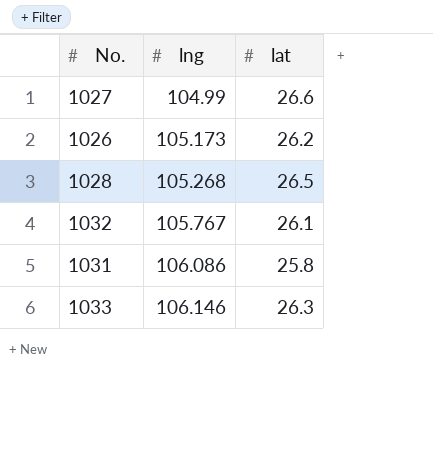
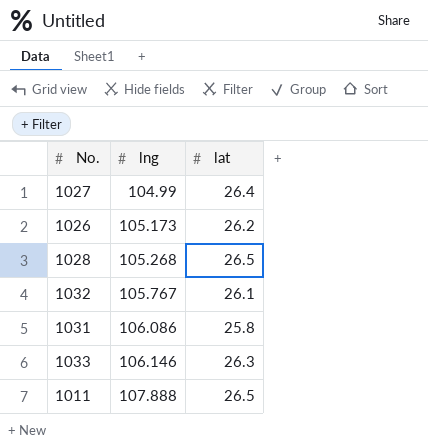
1027 | lat: 26.6 -> 26.4
row 1011: none -> 107.888 | 26.5

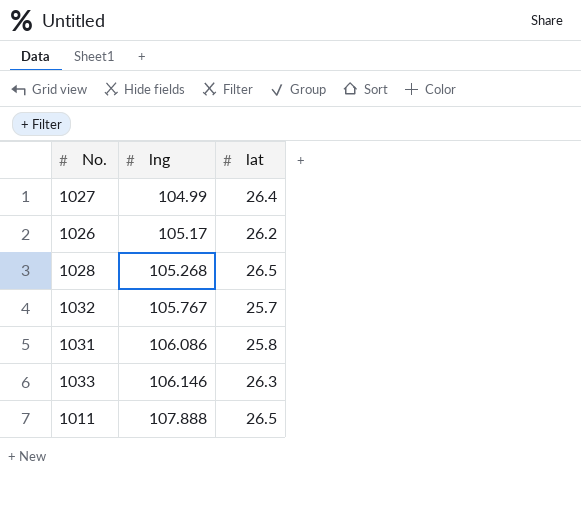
1026 | lng: 105.173 -> 105.17
1032 | lat: 26.1 -> 25.7

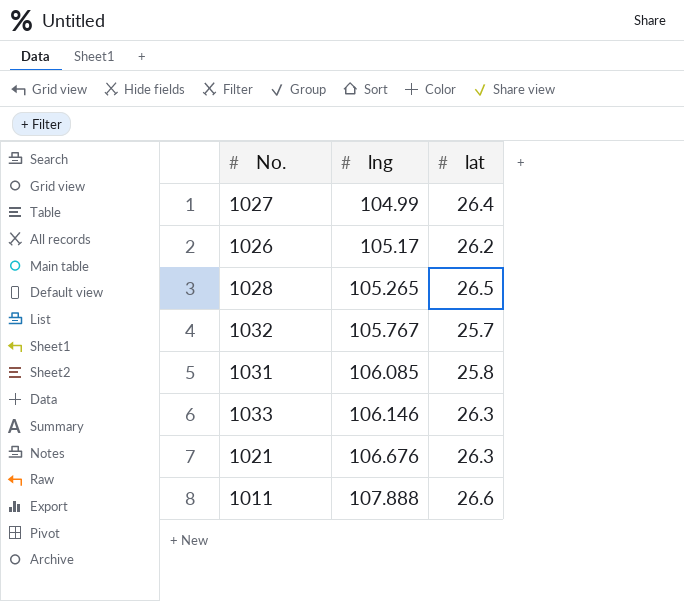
1028 | lng: 105.268 -> 105.265
1031 | lng: 106.086 -> 106.085
row 1021: none -> 106.676 | 26.3
1011 | lat: 26.5 -> 26.6

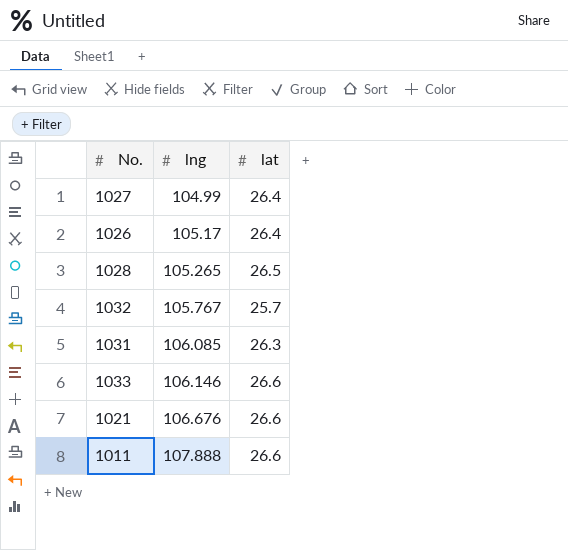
1026 | lat: 26.2 -> 26.4
1031 | lat: 25.8 -> 26.3
1033 | lat: 26.3 -> 26.6
1021 | lat: 26.3 -> 26.6

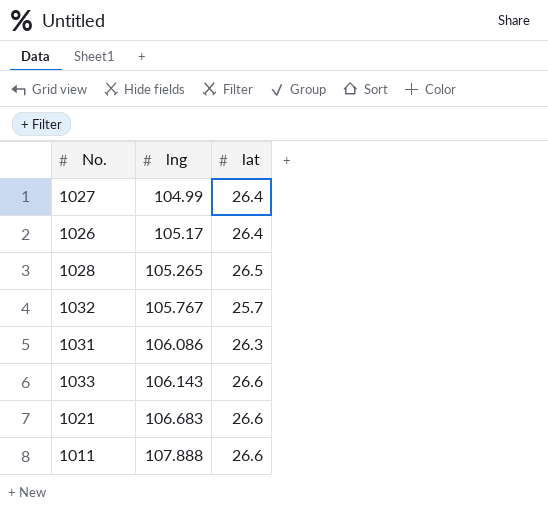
1031 | lng: 106.085 -> 106.086
1033 | lng: 106.146 -> 106.143
1021 | lng: 106.676 -> 106.683

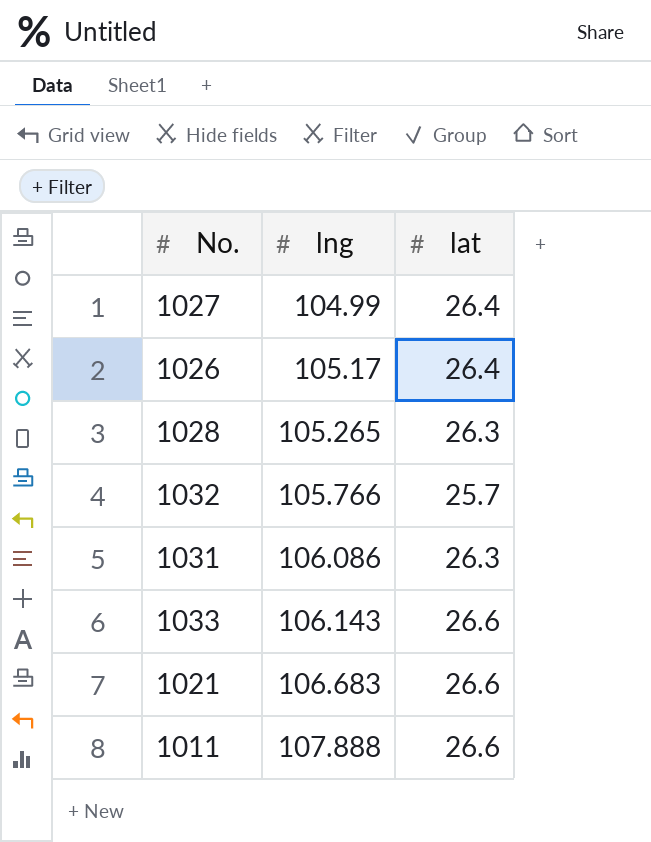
1028 | lat: 26.5 -> 26.3
1032 | lng: 105.767 -> 105.766

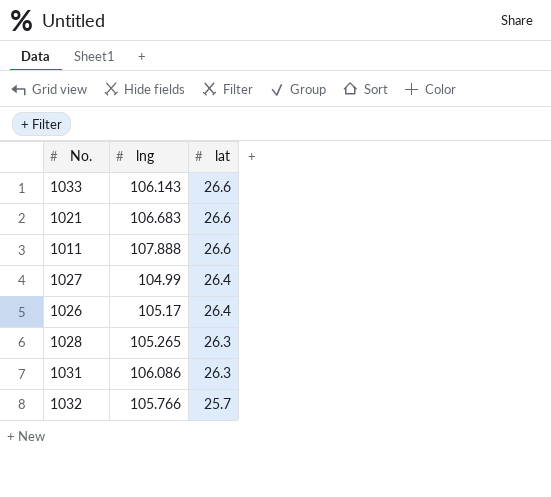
row order: lng ascending -> lat descending

